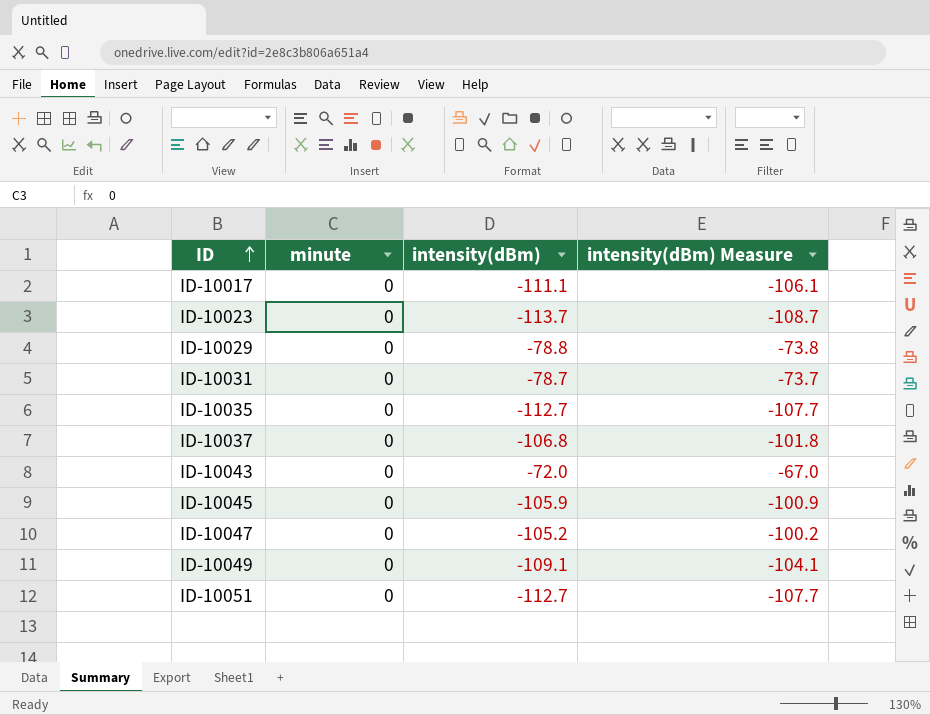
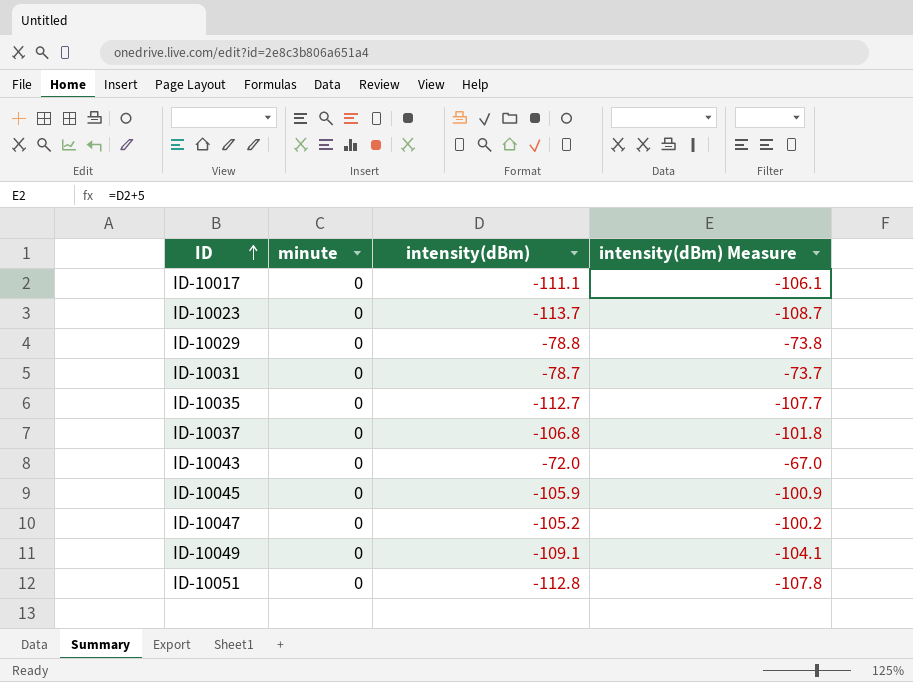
ID-10051 | intensity(dBm): -112.7 -> -112.8
ID-10051 | intensity(dBm) Measure: -107.7 -> -107.8

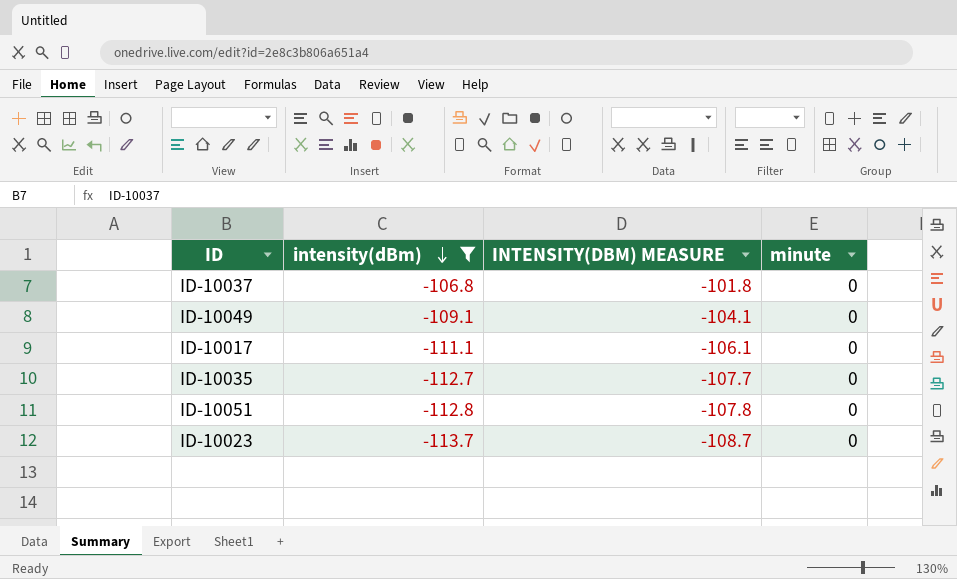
filter: none -> intensity(dBm) <= -106.8
row order: ID ascending -> intensity(dBm) descending
column name: intensity(dBm) Measure -> INTENSITY(DBM) MEASURE
column minute | position: 2 -> 4

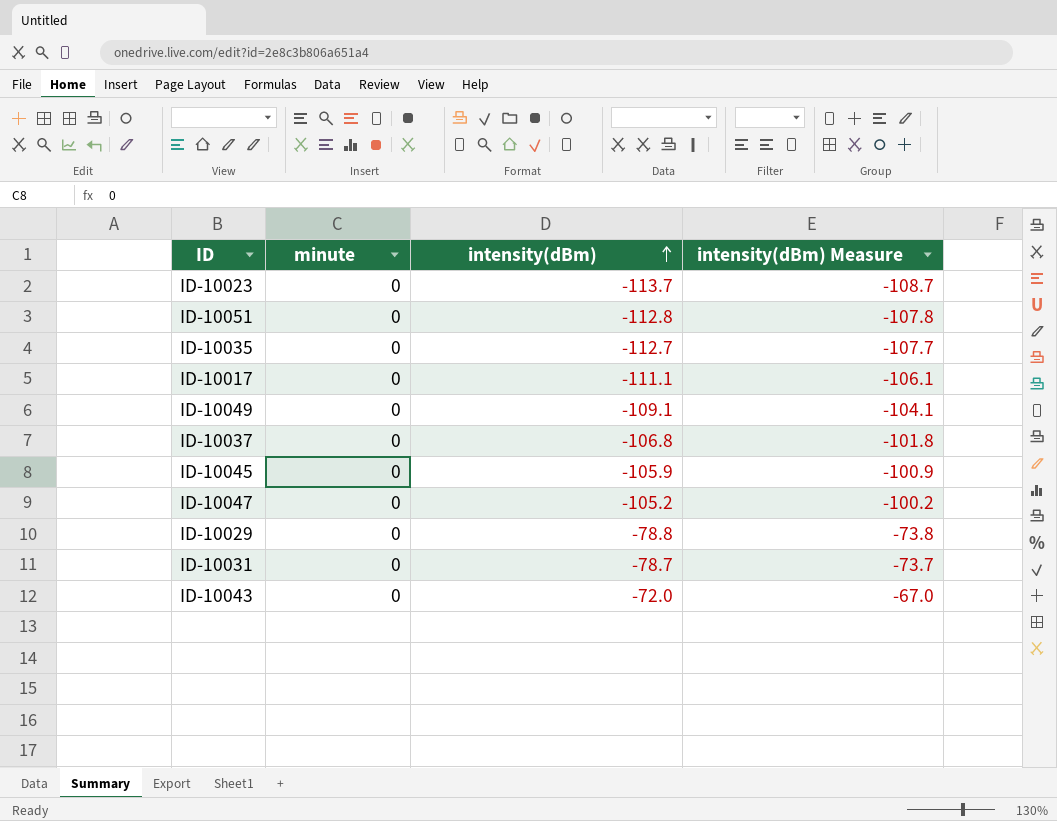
filter: intensity(dBm) <= -106.8 -> none
row order: intensity(dBm) descending -> intensity(dBm) ascending
column minute | position: 4 -> 2
column name: INTENSITY(DBM) MEASURE -> intensity(dBm) Measure

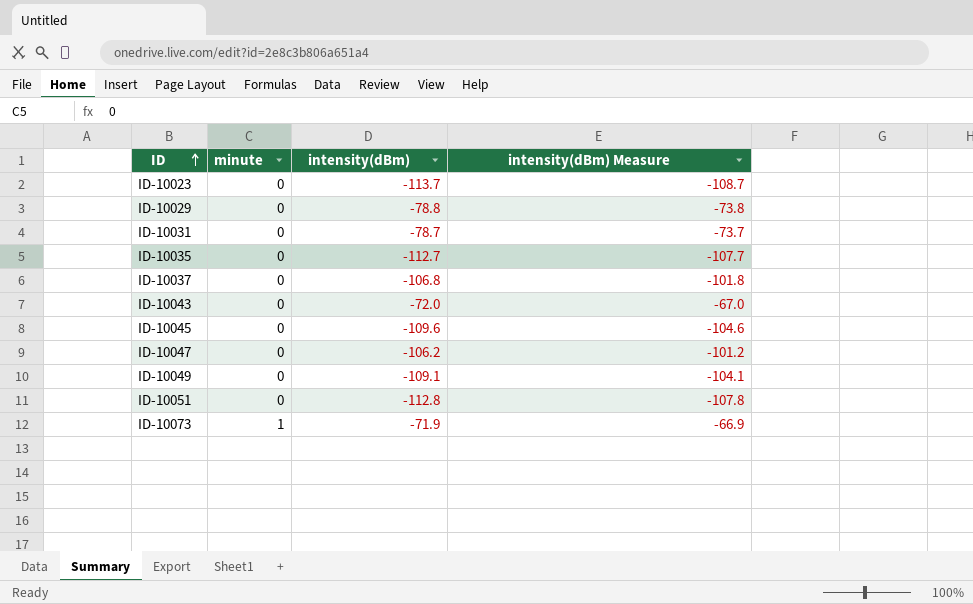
row order: intensity(dBm) ascending -> ID ascending
row ID-10017: 0 | -111.1 | -106.1 -> none
ID-10045 | intensity(dBm): -105.9 -> -109.6
ID-10045 | intensity(dBm) Measure: -100.9 -> -104.6
ID-10047 | intensity(dBm): -105.2 -> -106.2
ID-10047 | intensity(dBm) Measure: -100.2 -> -101.2
row ID-10073: none -> 1 | -71.9 | -66.9

